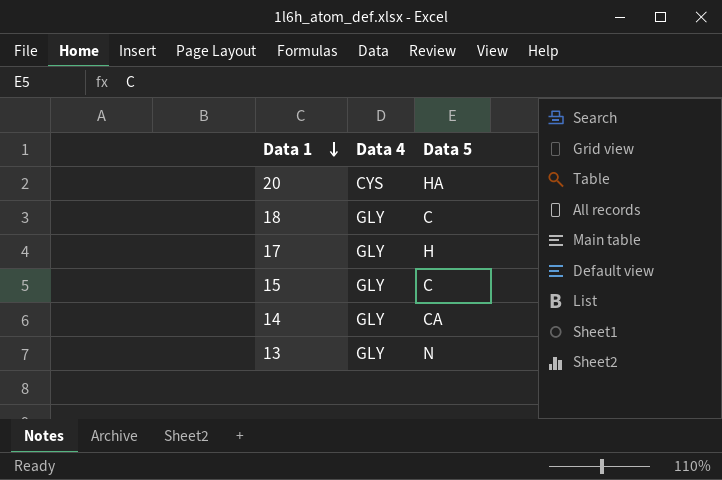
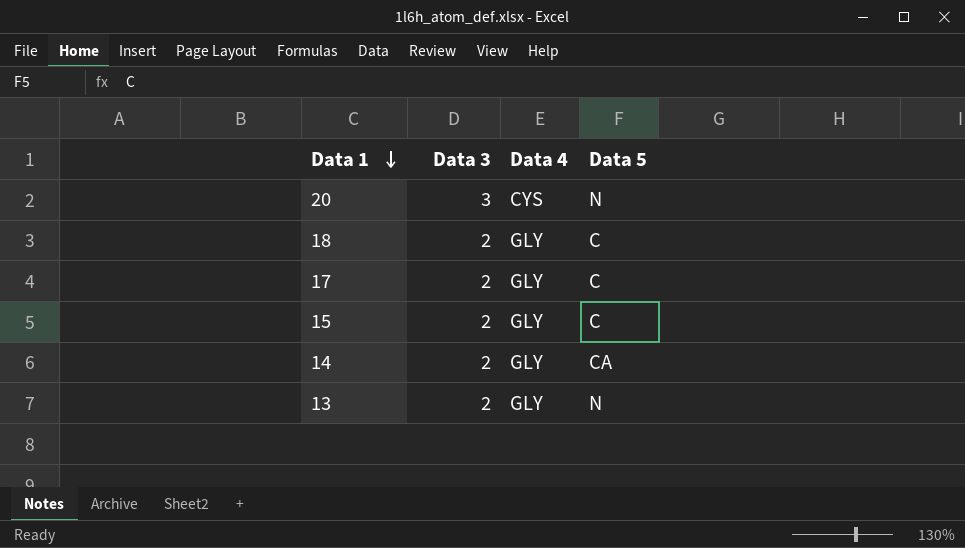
column Data 3 | position: none -> 2
20 | Data 5: HA -> N
17 | Data 5: H -> C

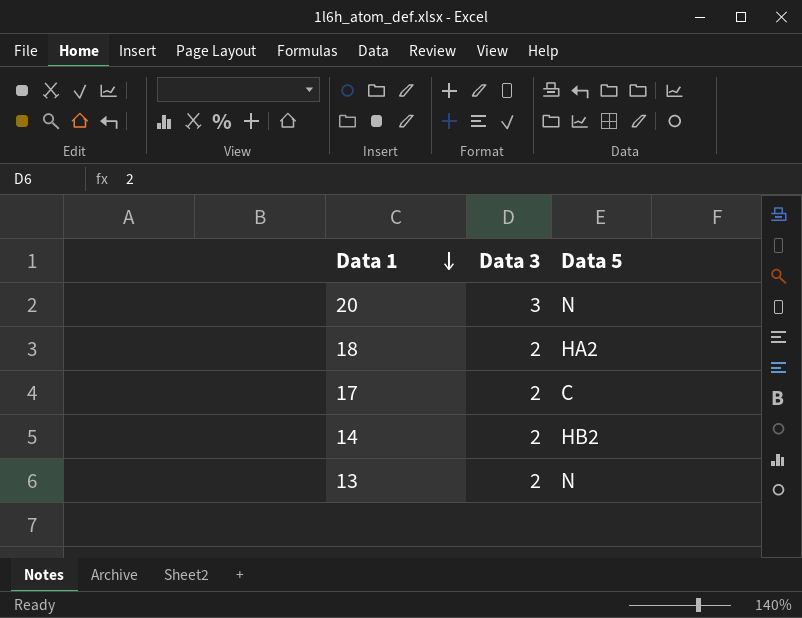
column Data 4 | position: 3 -> none
row 15: 2 | GLY | C -> none
18 | Data 5: C -> HA2
14 | Data 5: CA -> HB2

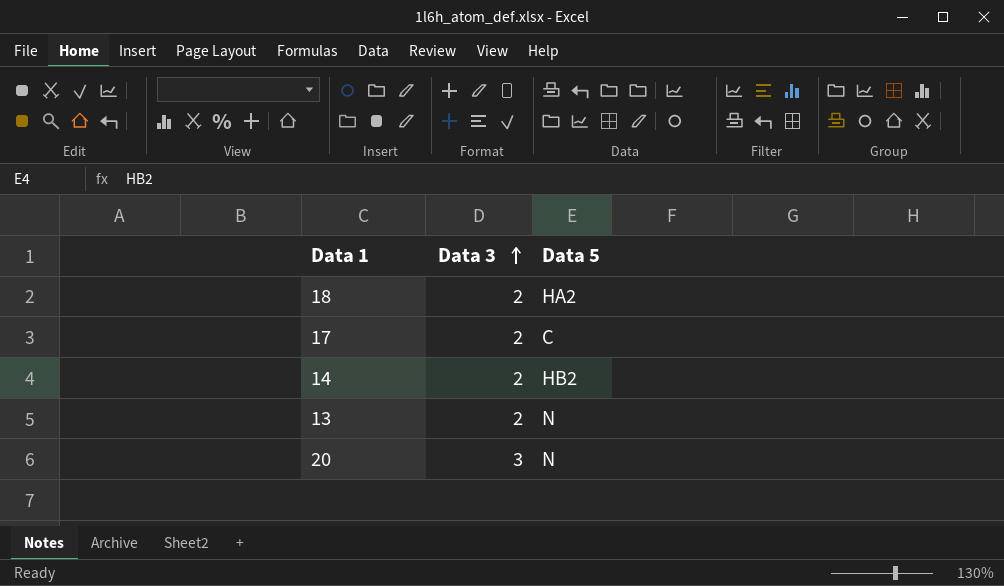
row order: Data 1 descending -> Data 3 ascending

